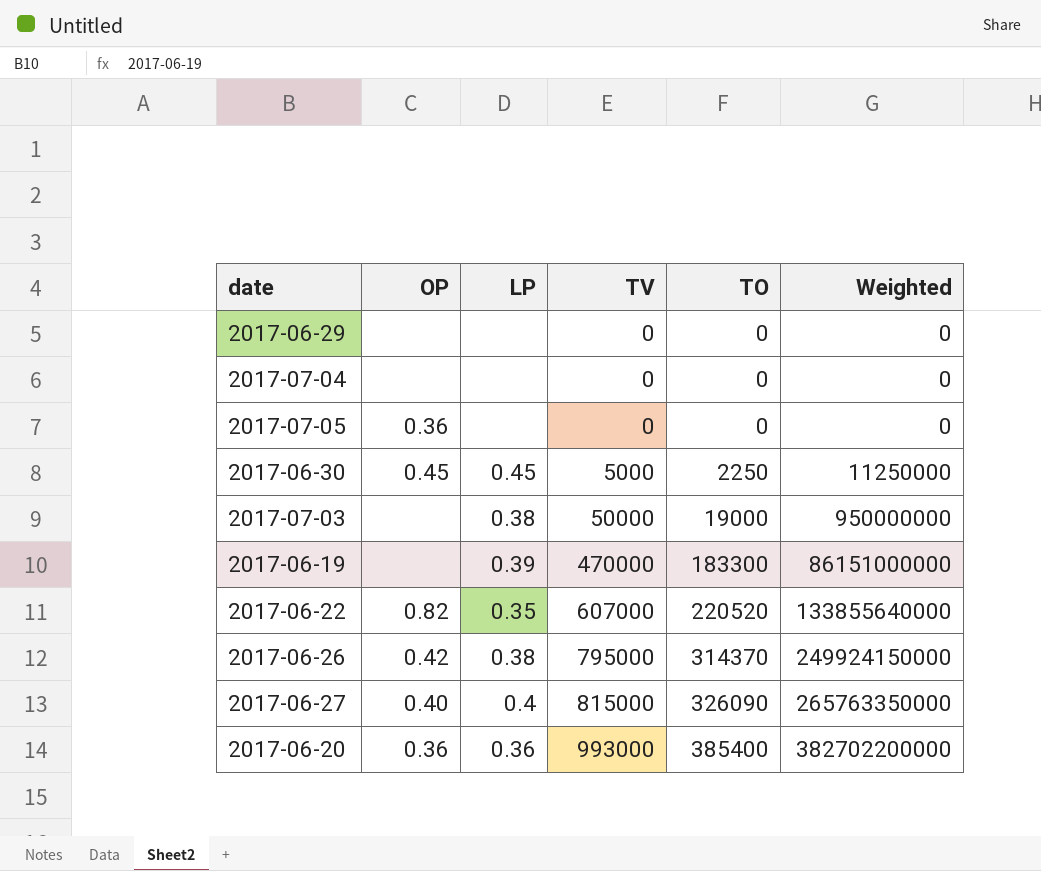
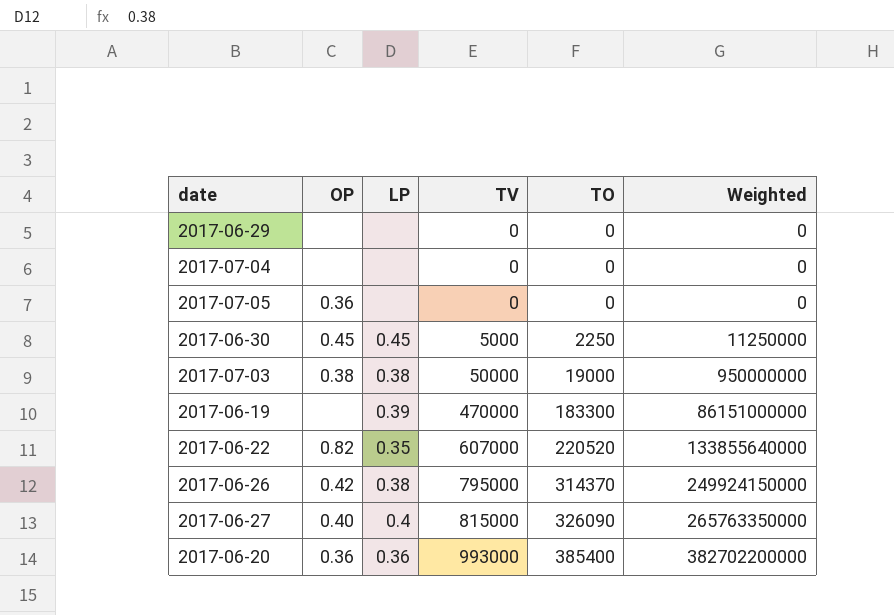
2017-07-03 | OP: none -> 0.38

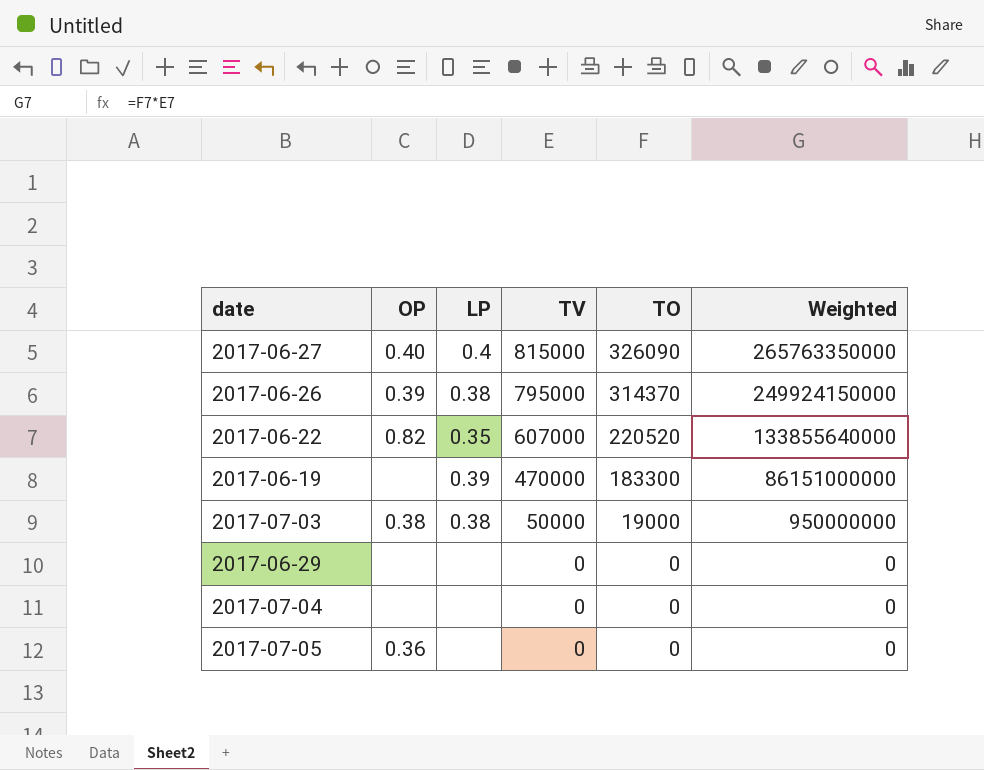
row order: TV ascending -> TV descending
row 2017-06-30: 0.45 | 0.45 | 5000 | 2250 | 11250000 -> none
row 2017-06-20: 0.36 | 0.36 | 993000 | 385400 | 382702200000 -> none
2017-06-26 | OP: 0.42 -> 0.39

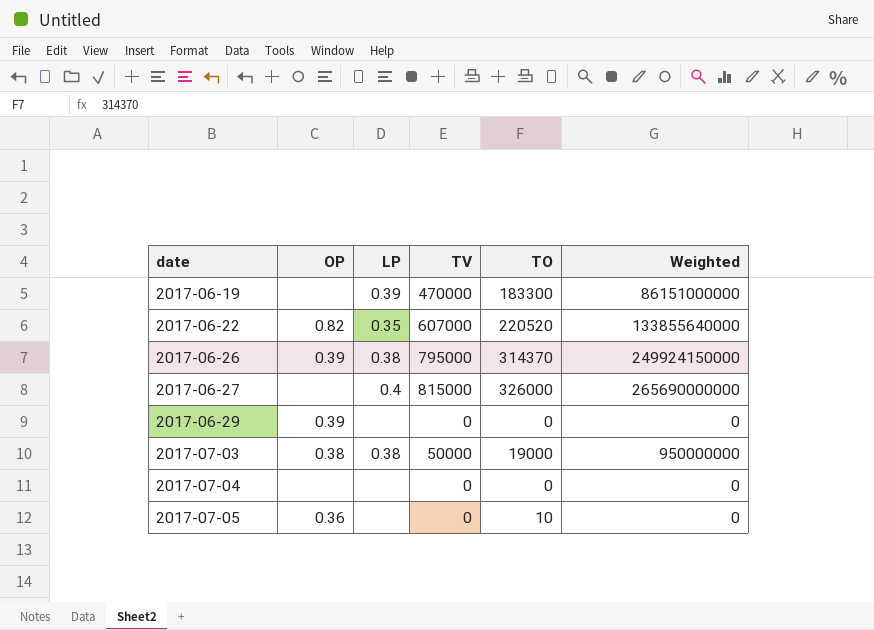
row order: TV descending -> date ascending
2017-06-27 | OP: 0.40 -> none
2017-06-27 | TO: 326090 -> 326000
2017-06-27 | Weighted: 265763350000 -> 265690000000
2017-06-29 | OP: none -> 0.39
2017-07-05 | TO: 0 -> 10

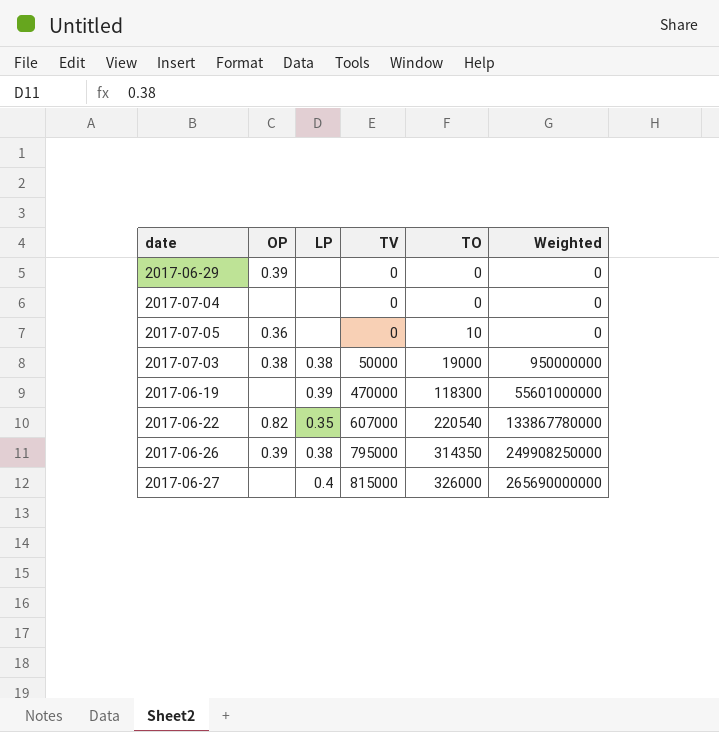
row order: date ascending -> TV ascending
2017-06-19 | TO: 183300 -> 118300
2017-06-19 | Weighted: 86151000000 -> 55601000000
2017-06-22 | TO: 220520 -> 220540
2017-06-22 | Weighted: 133855640000 -> 133867780000
2017-06-26 | TO: 314370 -> 314350
2017-06-26 | Weighted: 249924150000 -> 249908250000

